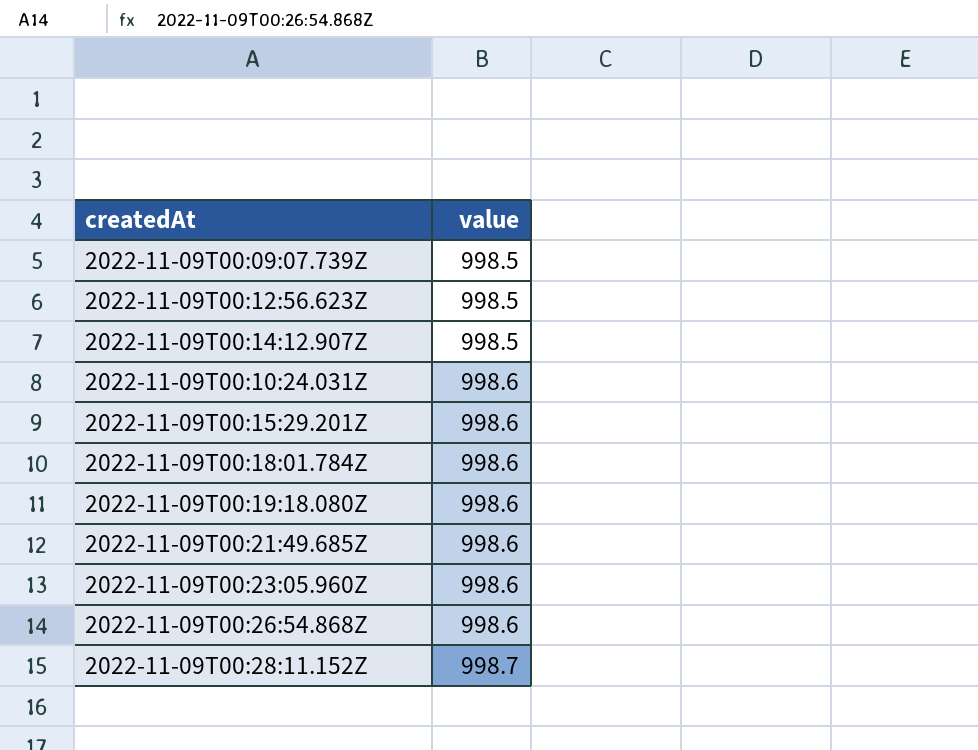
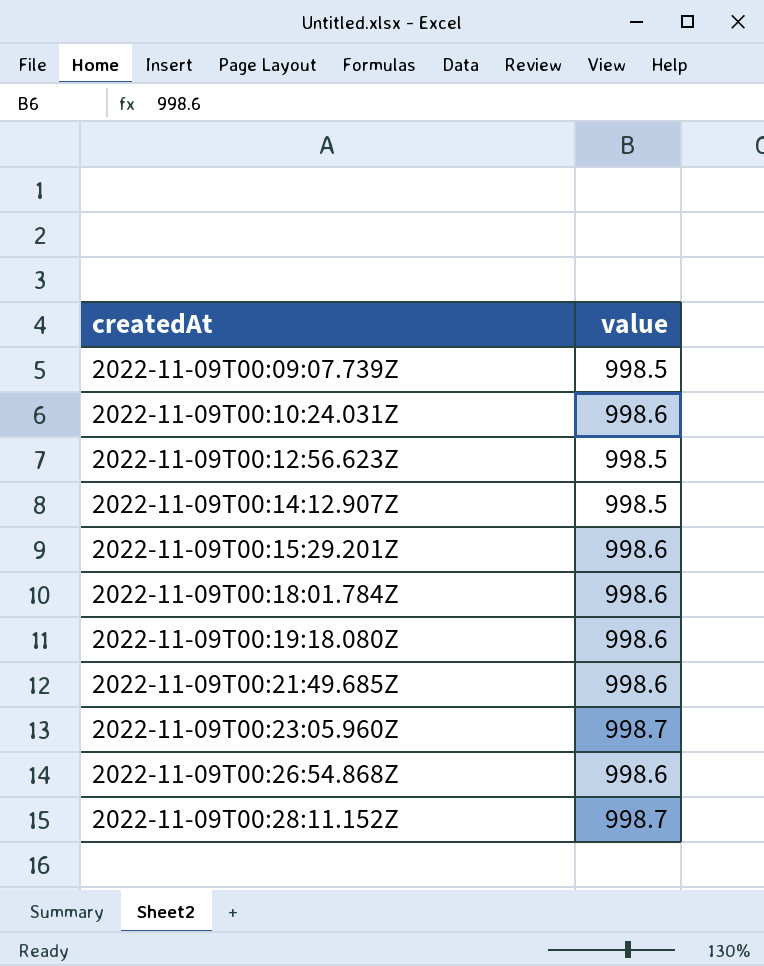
row order: value ascending -> createdAt ascending
2022-11-09T00:23:05.960Z | value: 998.6 -> 998.7

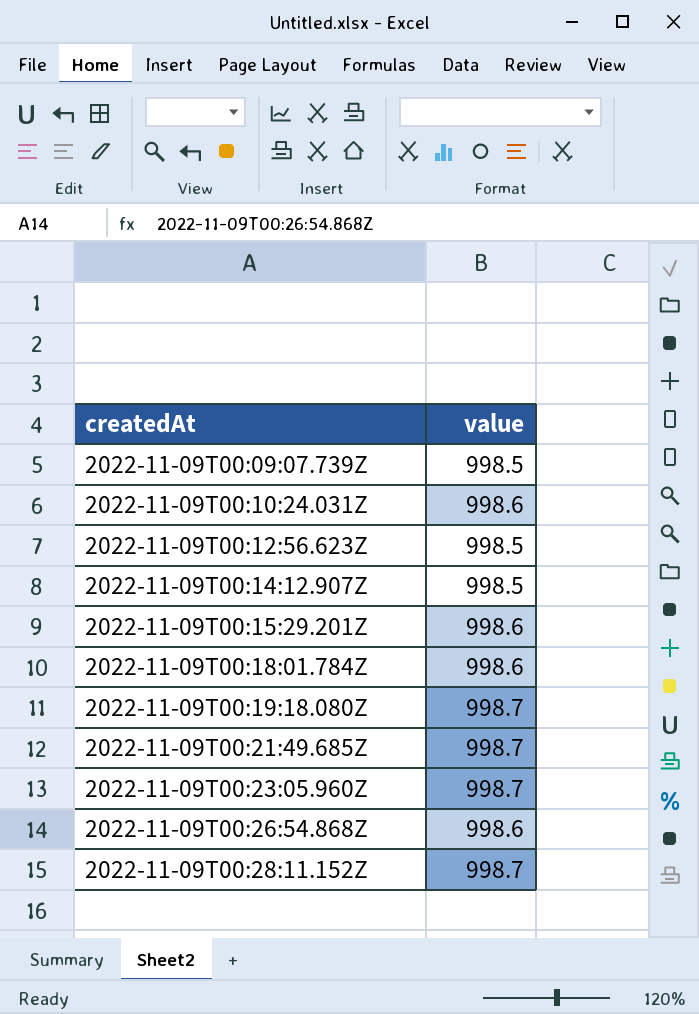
2022-11-09T00:19:18.080Z | value: 998.6 -> 998.7
2022-11-09T00:21:49.685Z | value: 998.6 -> 998.7

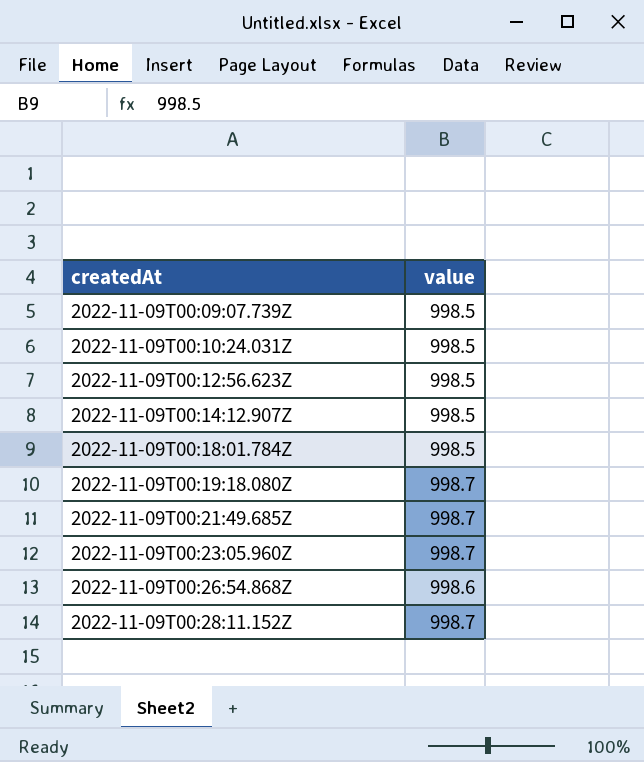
row 2022-11-09T00:15:29.201Z: 998.6 -> none
2022-11-09T00:10:24.031Z | value: 998.6 -> 998.5
2022-11-09T00:18:01.784Z | value: 998.6 -> 998.5

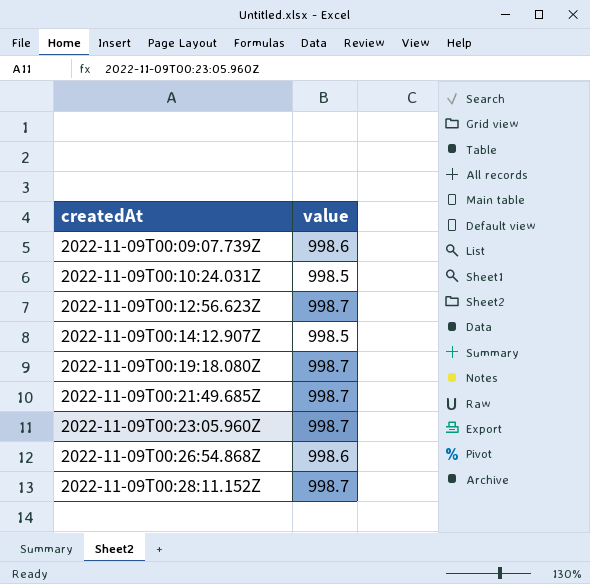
row 2022-11-09T00:18:01.784Z: 998.5 -> none
2022-11-09T00:09:07.739Z | value: 998.5 -> 998.6
2022-11-09T00:12:56.623Z | value: 998.5 -> 998.7

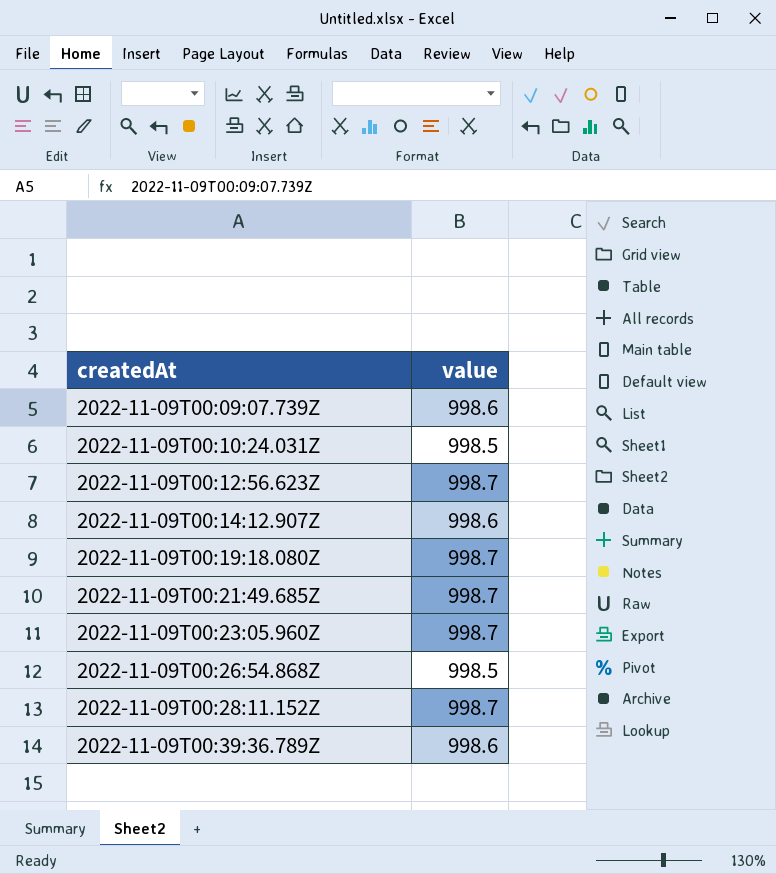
2022-11-09T00:14:12.907Z | value: 998.5 -> 998.6
2022-11-09T00:26:54.868Z | value: 998.6 -> 998.5
row 2022-11-09T00:39:36.789Z: none -> 998.6

